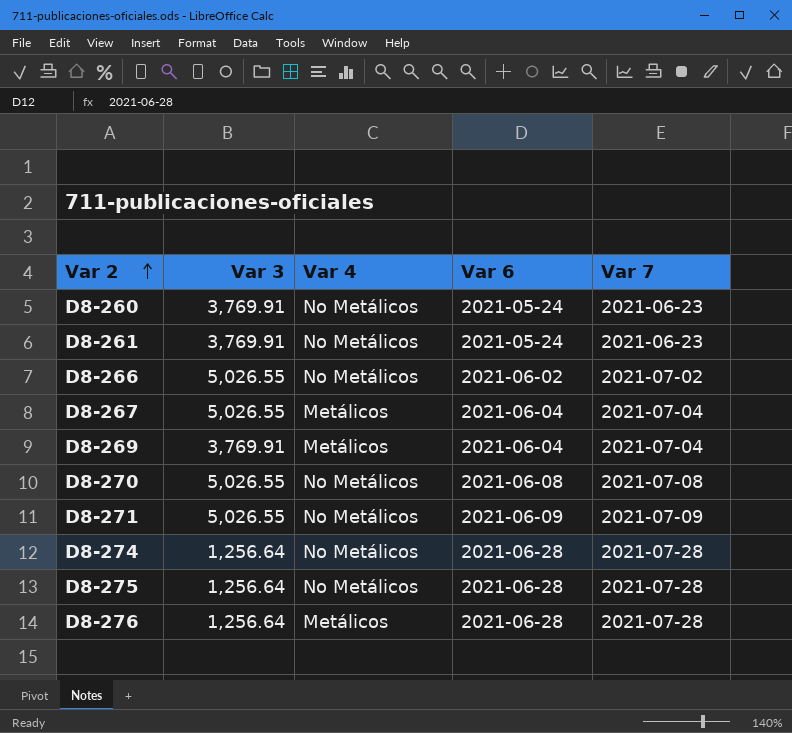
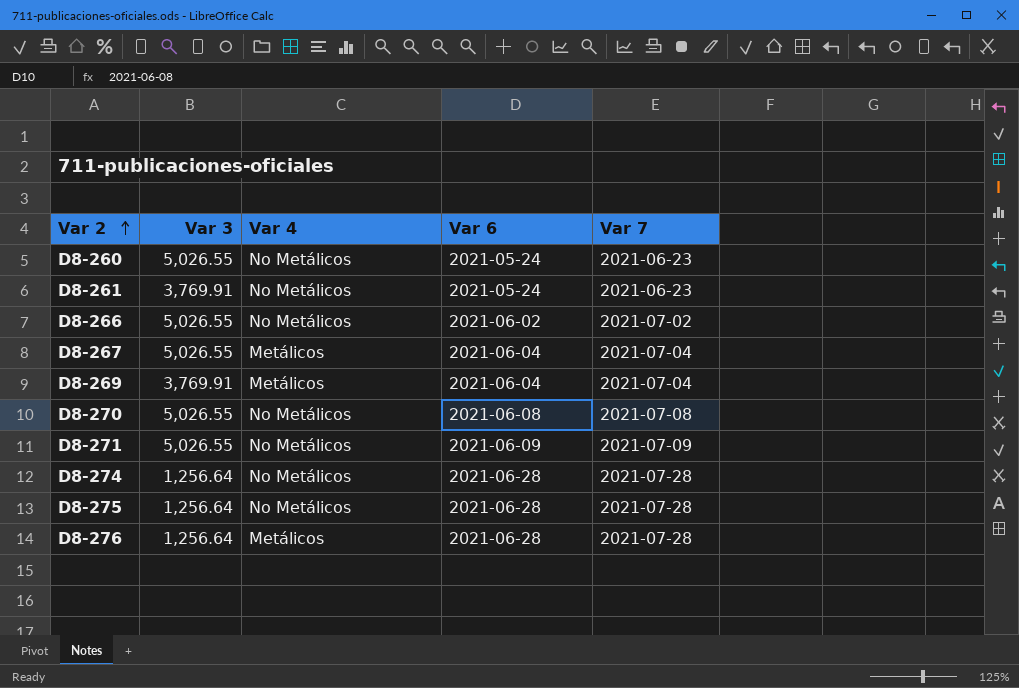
D8-260 | Var 3: 3,769.91 -> 5,026.55

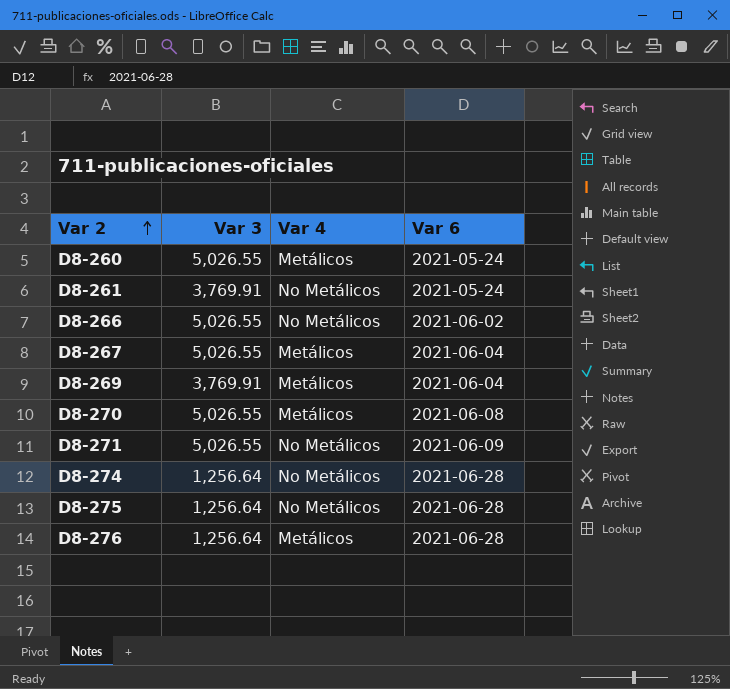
column Var 7 | position: 5 -> none
D8-260 | Var 4: No Metálicos -> Metálicos
D8-270 | Var 4: No Metálicos -> Metálicos

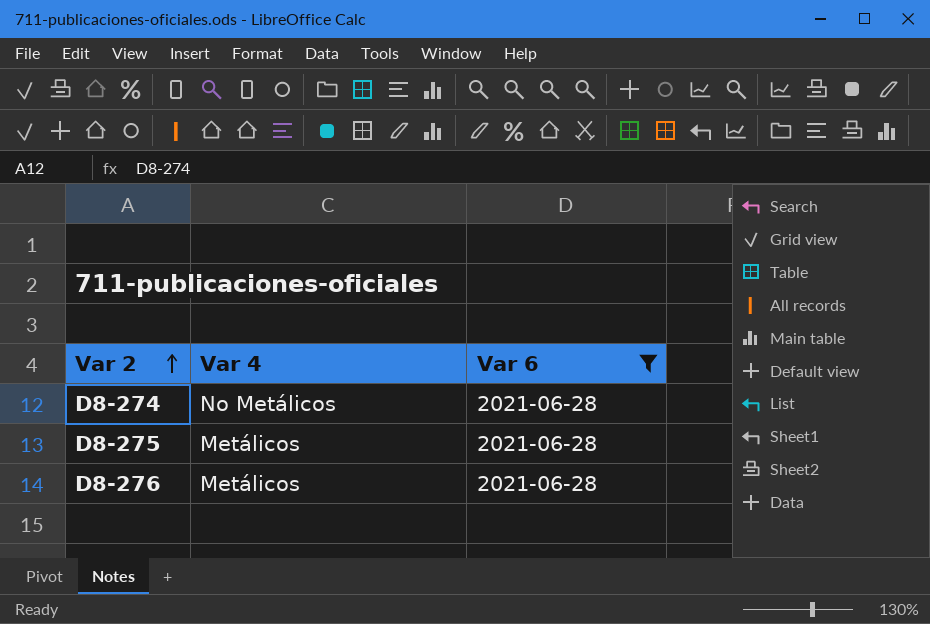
filter: none -> Var 6 = 2021-06-28
column Var 3 | position: 2 -> none
D8-275 | Var 4: No Metálicos -> Metálicos

